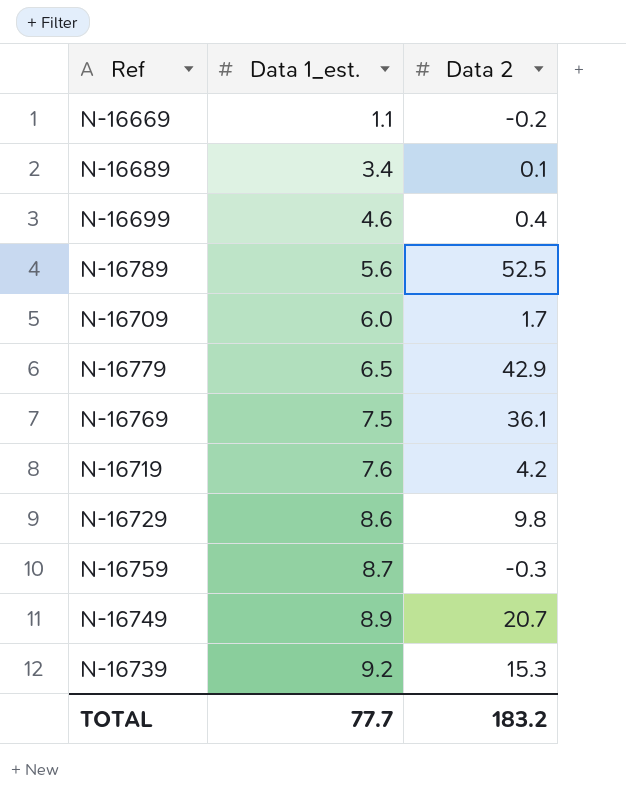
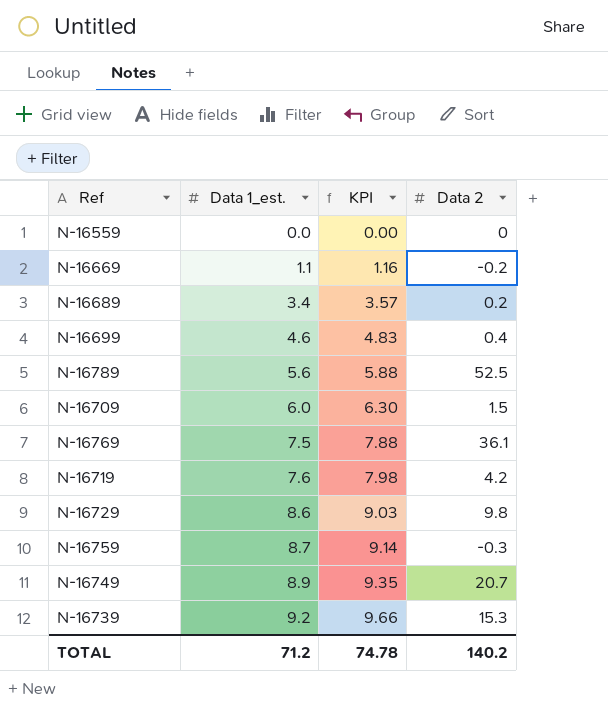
column KPI | formula: none -> [Data 1_est.] * 1.05
row N-16779: 6.5 | 42.9 -> none
row N-16559: none -> 0.0 | 0.00 | 0
N-16689 | Data 2: 0.1 -> 0.2
N-16709 | Data 2: 1.7 -> 1.5
TOTAL | Data 1_est.: 77.7 -> 71.2
TOTAL | Data 2: 183.2 -> 140.2

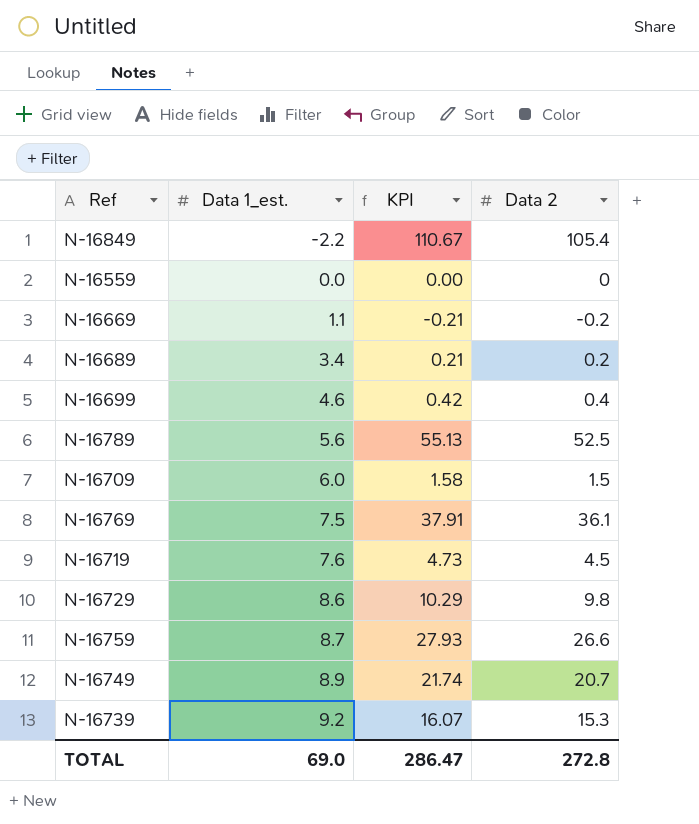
column KPI | formula: [Data 1_est.] * 1.05 -> [Data 2] * 1.05
row N-16849: none -> -2.2 | 110.67 | 105.4
N-16719 | Data 2: 4.2 -> 4.5
N-16759 | Data 2: -0.3 -> 26.6
TOTAL | Data 1_est.: 71.2 -> 69.0
TOTAL | KPI: 74.78 -> 286.47
TOTAL | Data 2: 140.2 -> 272.8

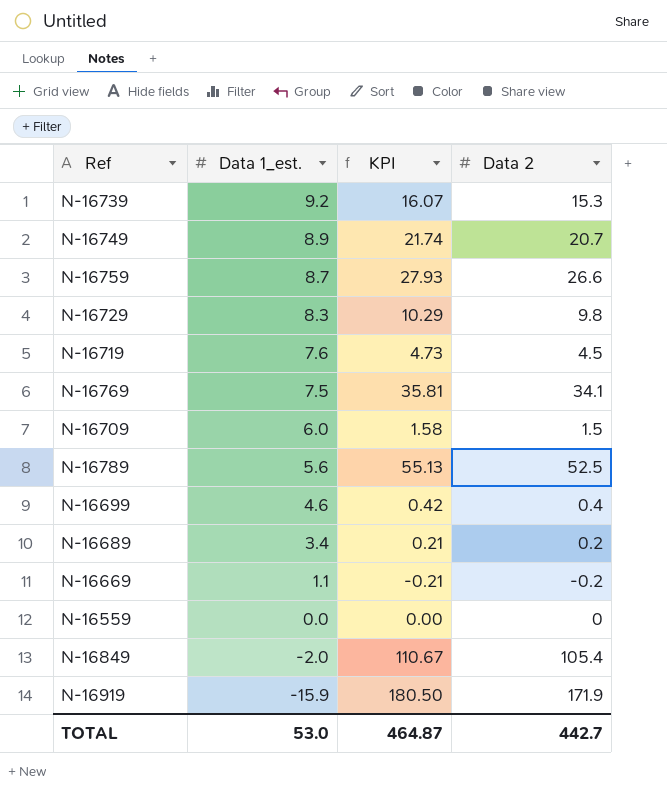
row order: Data 1_est. ascending -> Data 1_est. descending
N-16729 | Data 1_est.: 8.6 -> 8.3
N-16769 | KPI: 37.91 -> 35.81
N-16769 | Data 2: 36.1 -> 34.1
N-16849 | Data 1_est.: -2.2 -> -2.0
row N-16919: none -> -15.9 | 180.50 | 171.9
TOTAL | Data 1_est.: 69.0 -> 53.0
TOTAL | KPI: 286.47 -> 464.87
TOTAL | Data 2: 272.8 -> 442.7

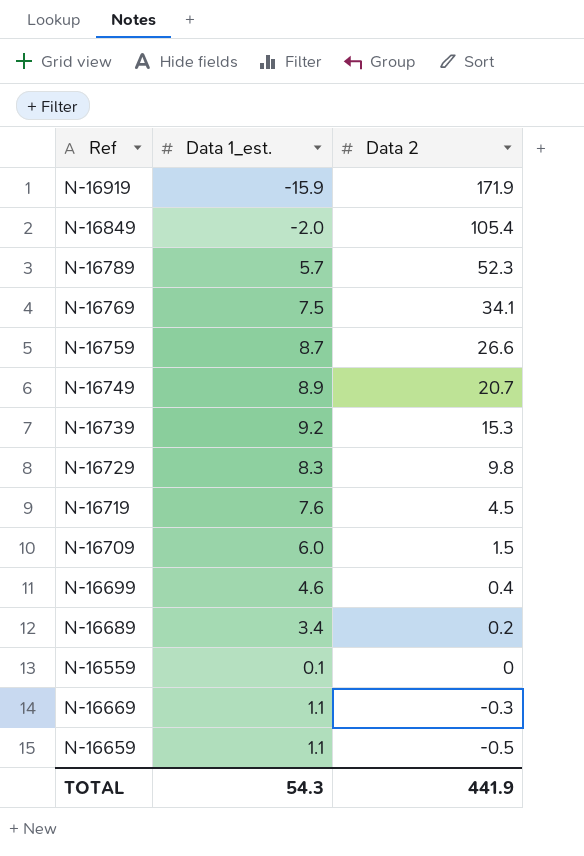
row order: Data 1_est. descending -> Data 2 descending
column KPI | formula: [Data 2] * 1.05 -> none
N-16789 | Data 1_est.: 5.6 -> 5.7
N-16789 | Data 2: 52.5 -> 52.3
N-16559 | Data 1_est.: 0.0 -> 0.1
N-16669 | Data 2: -0.2 -> -0.3
row N-16659: none -> 1.1 | -0.5
TOTAL | Data 1_est.: 53.0 -> 54.3
TOTAL | Data 2: 442.7 -> 441.9

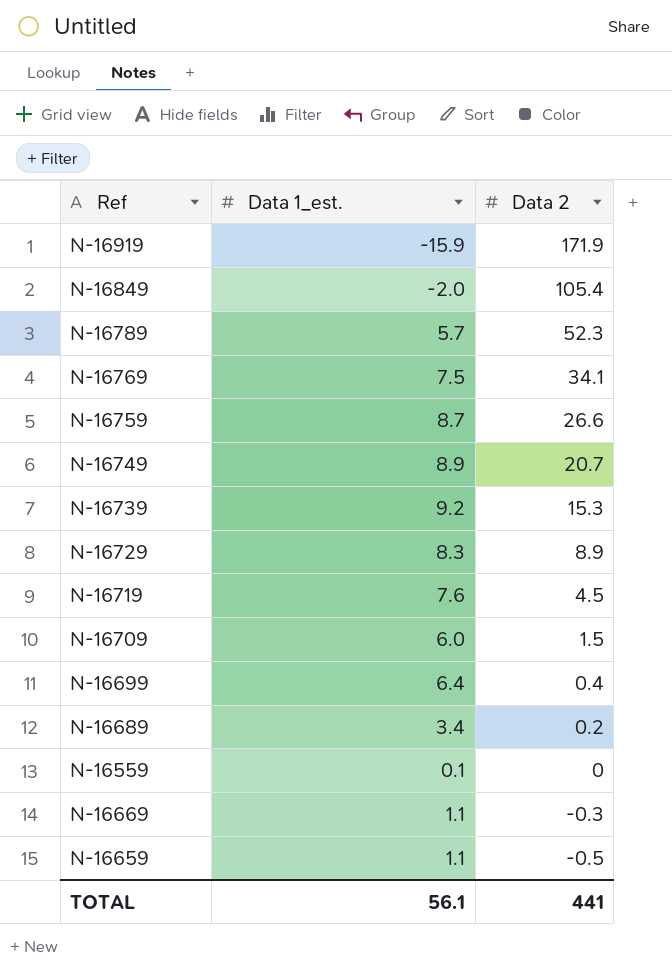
N-16729 | Data 2: 9.8 -> 8.9
N-16699 | Data 1_est.: 4.6 -> 6.4
TOTAL | Data 1_est.: 54.3 -> 56.1
TOTAL | Data 2: 441.9 -> 441

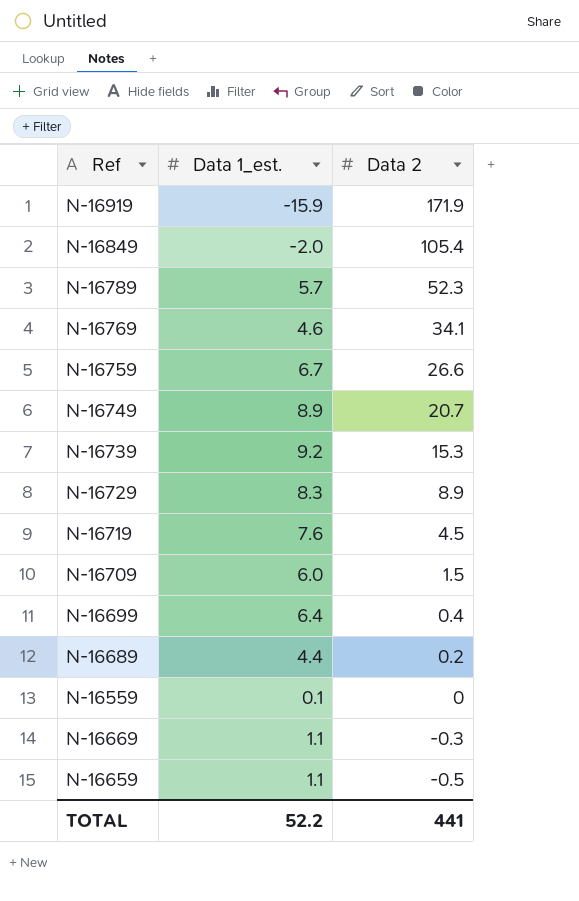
N-16769 | Data 1_est.: 7.5 -> 4.6
N-16759 | Data 1_est.: 8.7 -> 6.7
N-16689 | Data 1_est.: 3.4 -> 4.4
TOTAL | Data 1_est.: 56.1 -> 52.2

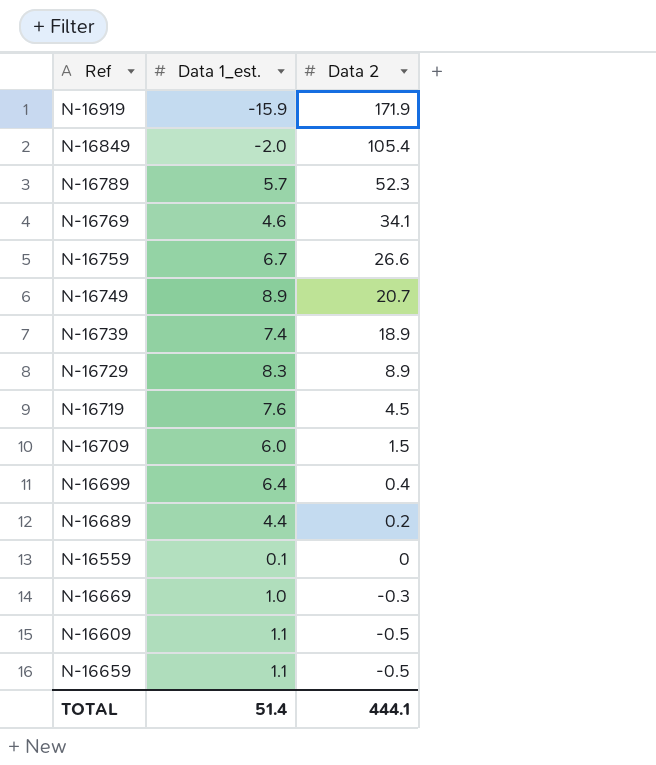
N-16739 | Data 1_est.: 9.2 -> 7.4
N-16739 | Data 2: 15.3 -> 18.9
N-16669 | Data 1_est.: 1.1 -> 1.0
row N-16609: none -> 1.1 | -0.5
TOTAL | Data 1_est.: 52.2 -> 51.4
TOTAL | Data 2: 441 -> 444.1

